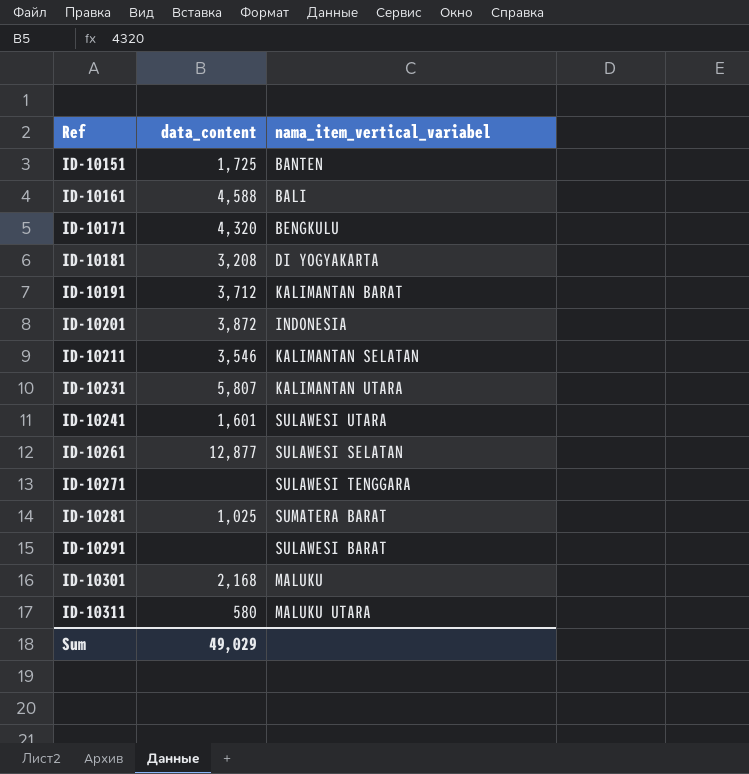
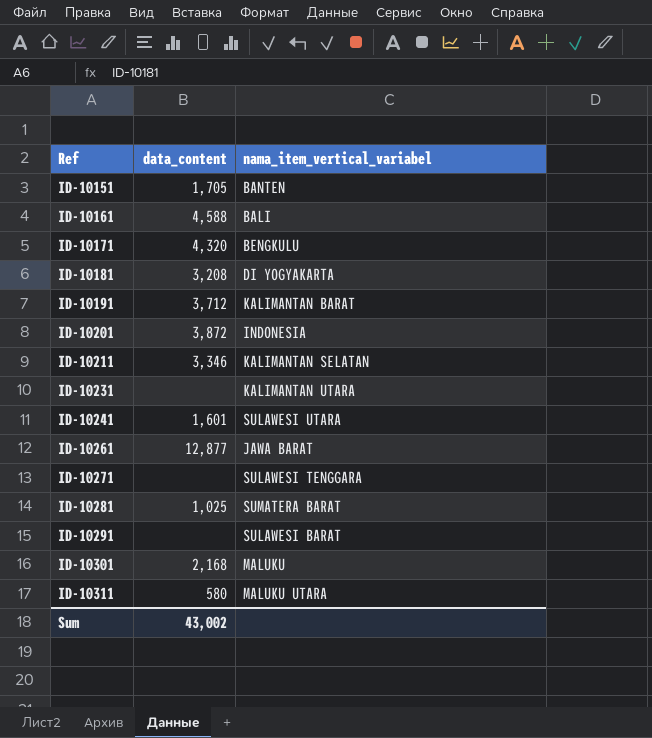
ID-10151 | data_content: 1,725 -> 1,705
ID-10211 | data_content: 3,546 -> 3,346
ID-10231 | data_content: 5,807 -> none
ID-10261 | nama_item_vertical_variabel: SULAWESI SELATAN -> JAWA BARAT
Sum | data_content: 49,029 -> 43,002

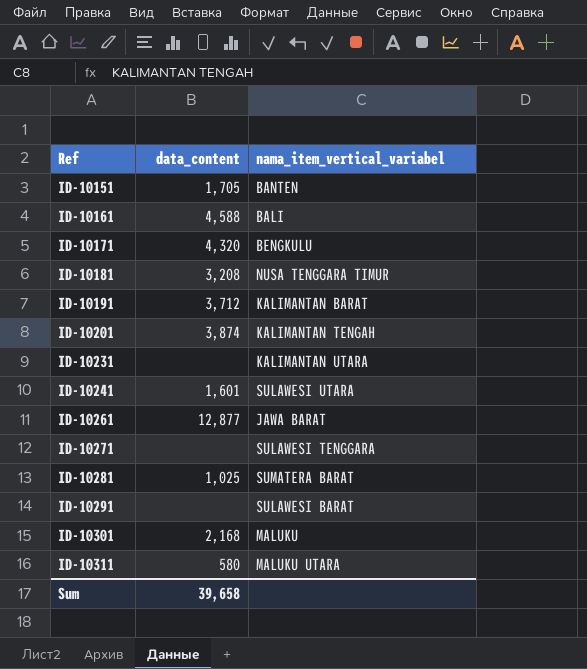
row ID-10211: 3,346 | KALIMANTAN SELATAN -> none
ID-10181 | nama_item_vertical_variabel: DI YOGYAKARTA -> NUSA TENGGARA TIMUR
ID-10201 | data_content: 3,872 -> 3,874
ID-10201 | nama_item_vertical_variabel: INDONESIA -> KALIMANTAN TENGAH
Sum | data_content: 43,002 -> 39,658

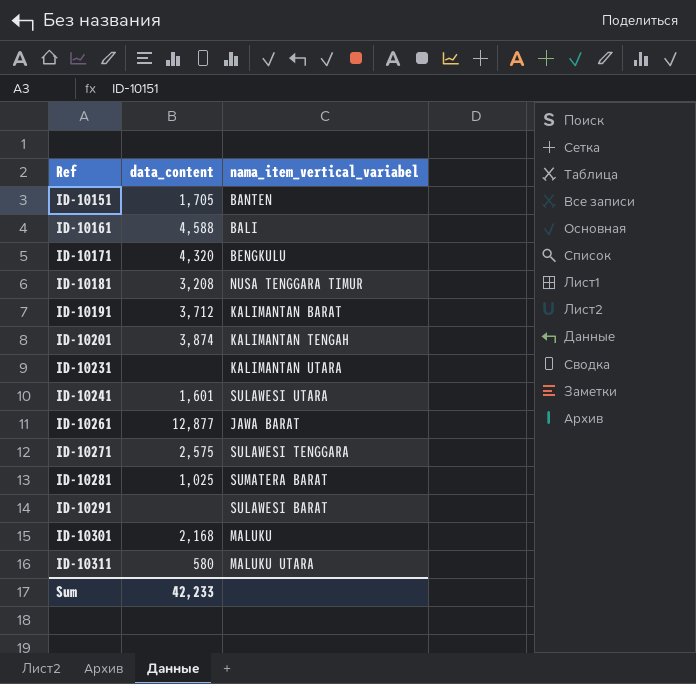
ID-10271 | data_content: none -> 2,575
Sum | data_content: 39,658 -> 42,233

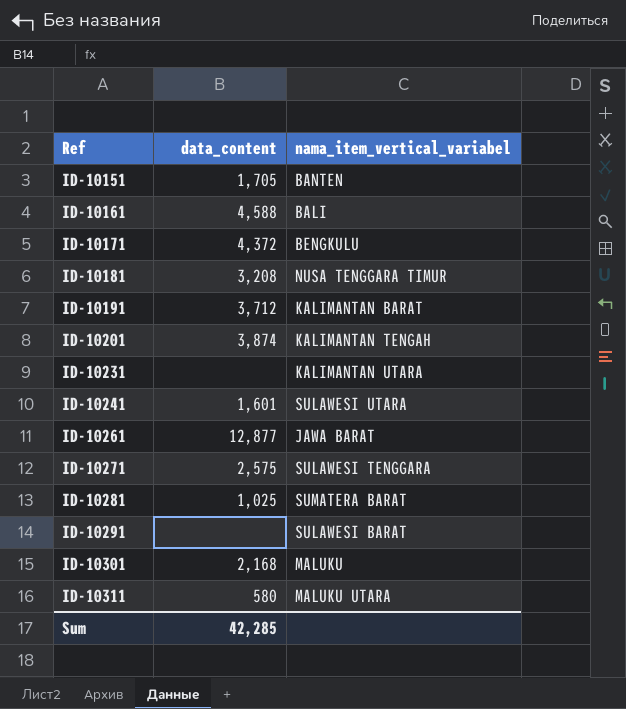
ID-10171 | data_content: 4,320 -> 4,372
Sum | data_content: 42,233 -> 42,285

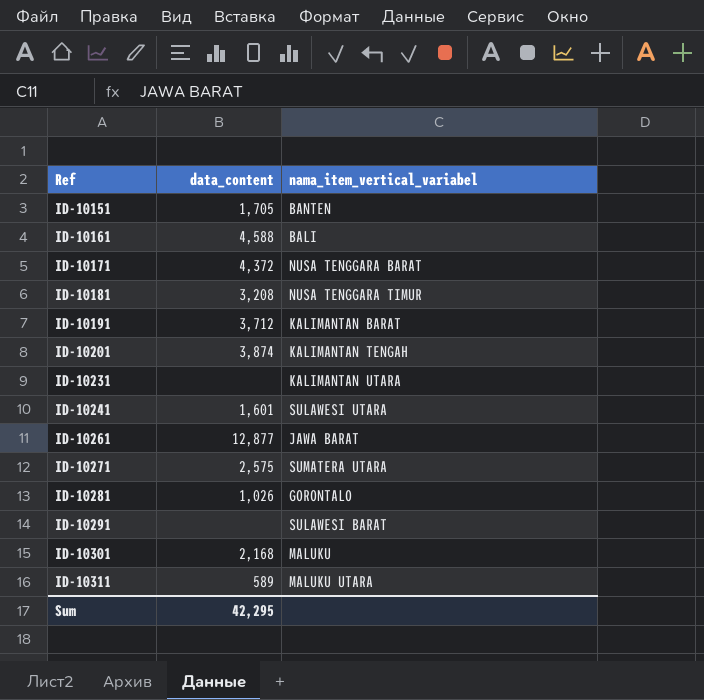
ID-10171 | nama_item_vertical_variabel: BENGKULU -> NUSA TENGGARA BARAT
ID-10271 | nama_item_vertical_variabel: SULAWESI TENGGARA -> SUMATERA UTARA
ID-10281 | data_content: 1,025 -> 1,026
ID-10281 | nama_item_vertical_variabel: SUMATERA BARAT -> GORONTALO
ID-10311 | data_content: 580 -> 589
Sum | data_content: 42,285 -> 42,295

